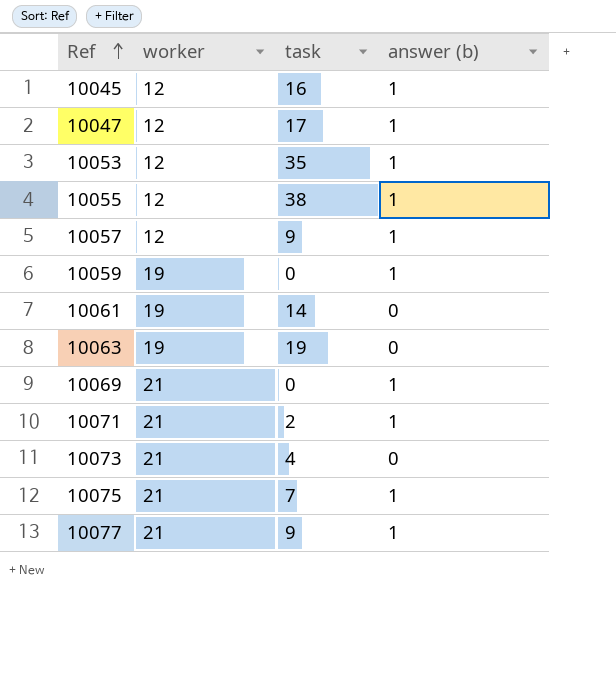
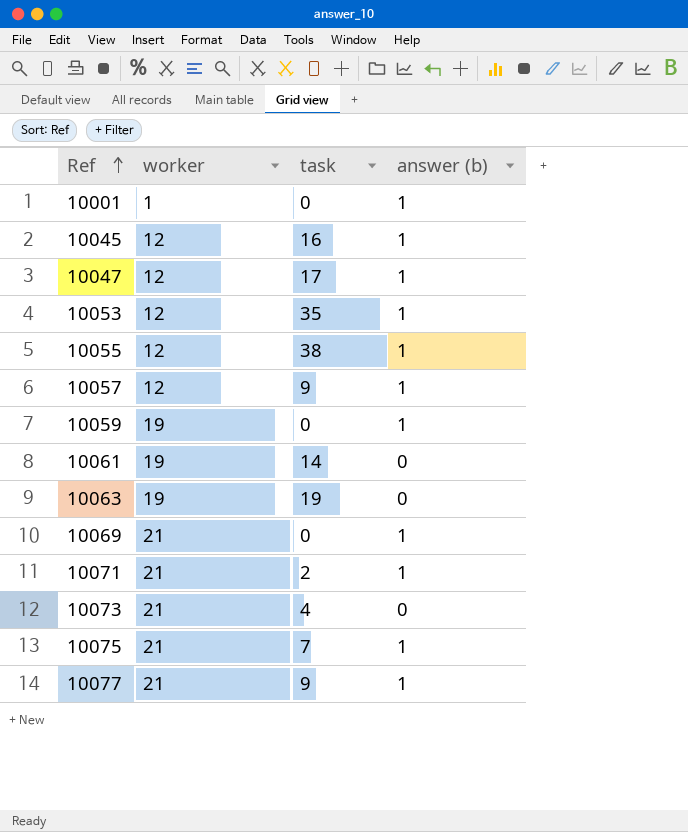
row 10001: none -> 1 | 0 | 1

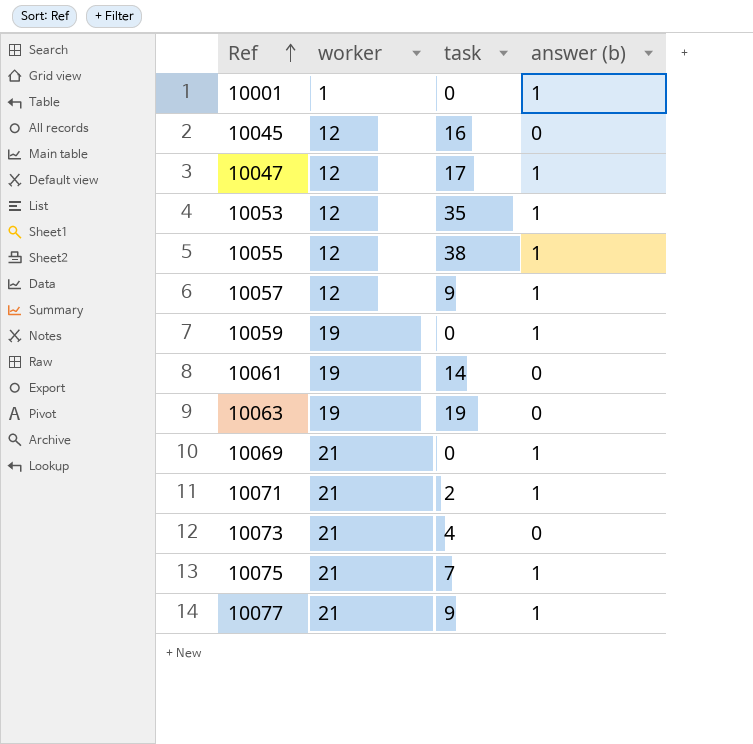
10045 | answer (b): 1 -> 0

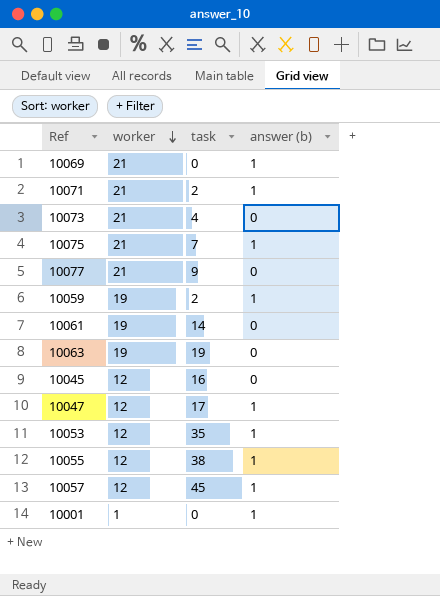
row order: Ref ascending -> worker descending
10077 | answer (b): 1 -> 0
10059 | task: 0 -> 2
10057 | task: 9 -> 45

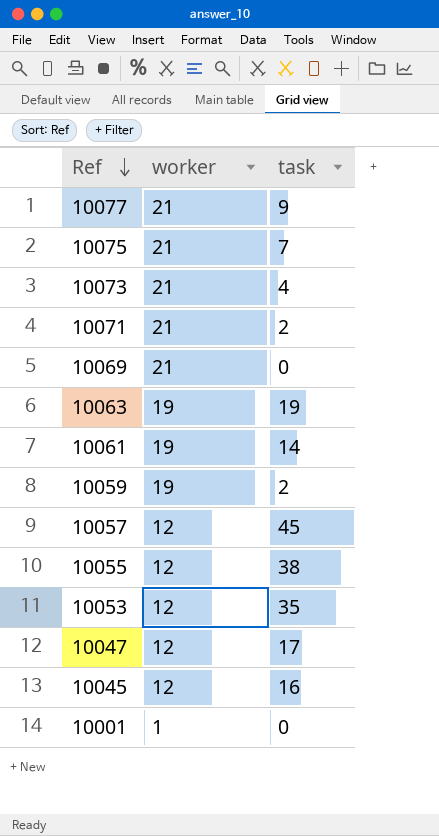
row order: worker descending -> Ref descending
column answer (b) | position: 4 -> none

